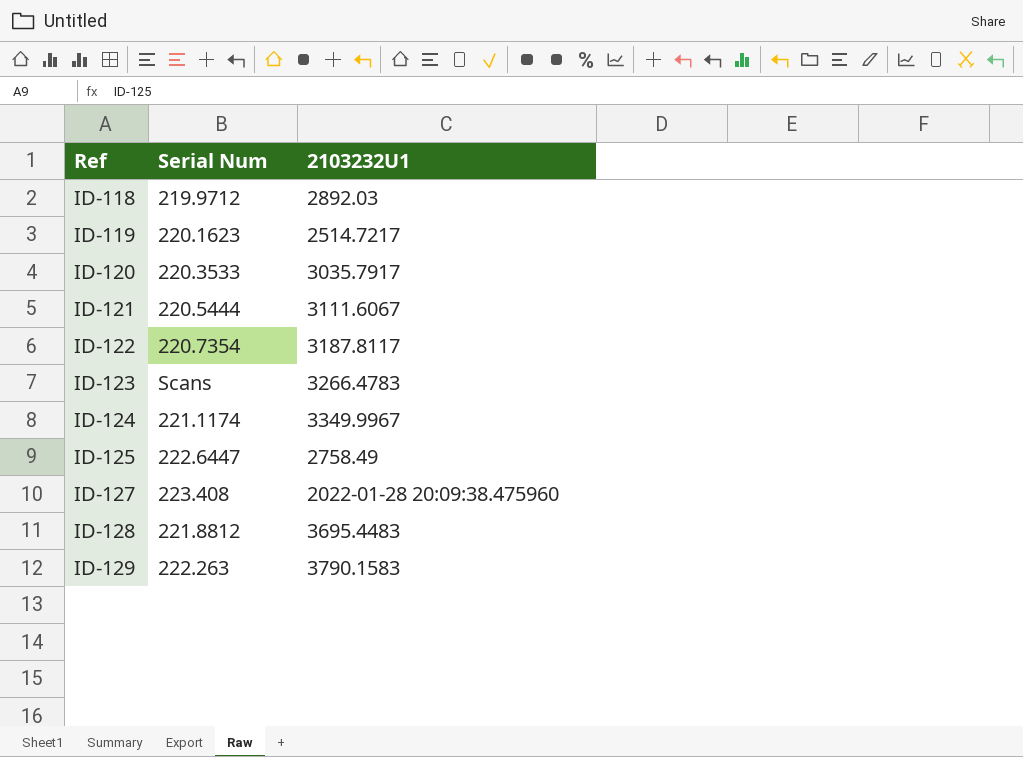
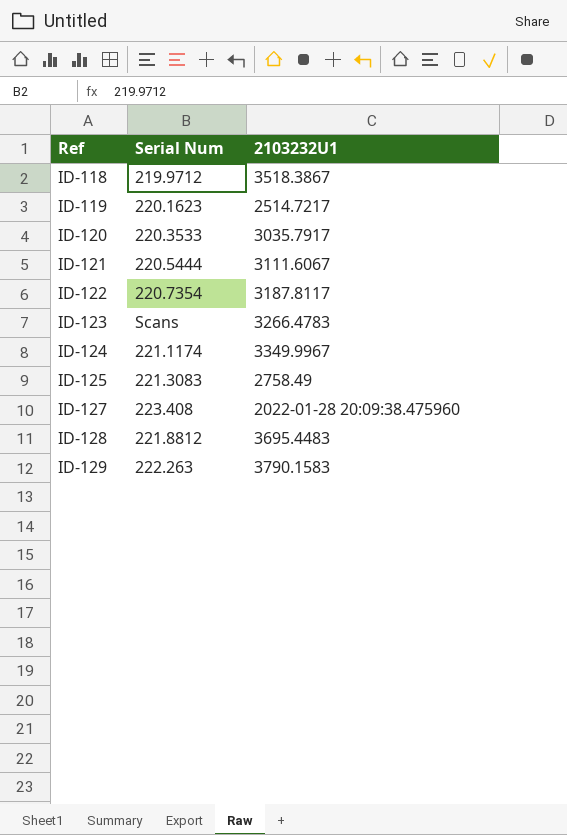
ID-118 | 2103232U1: 2892.03 -> 3518.3867
ID-125 | Serial Num: 222.6447 -> 221.3083

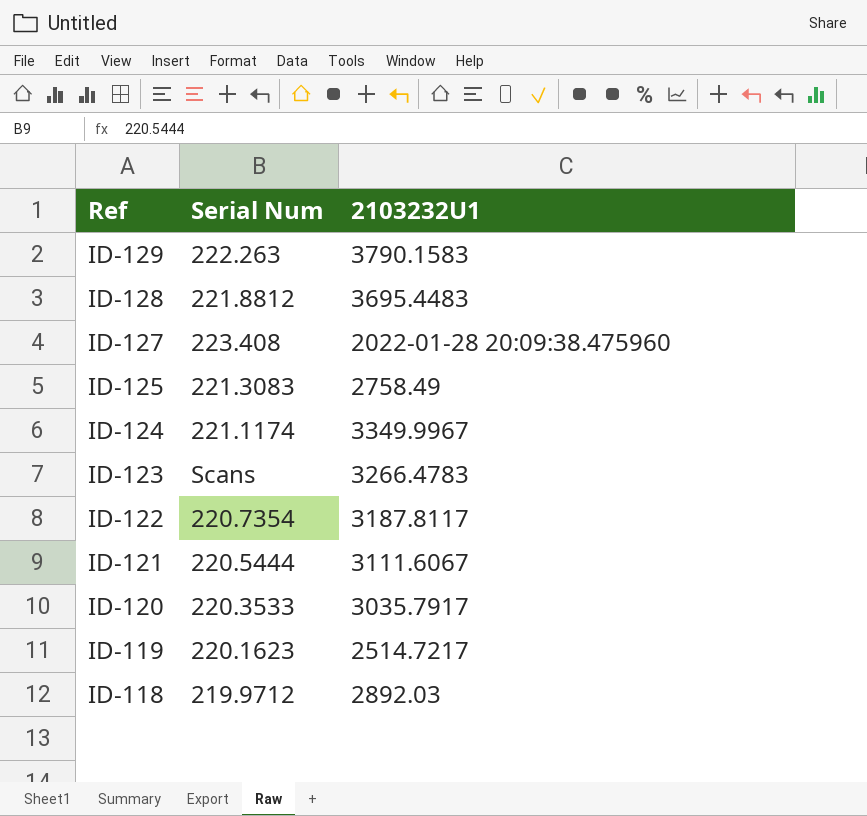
row order: Ref ascending -> Ref descending
ID-118 | 2103232U1: 3518.3867 -> 2892.03

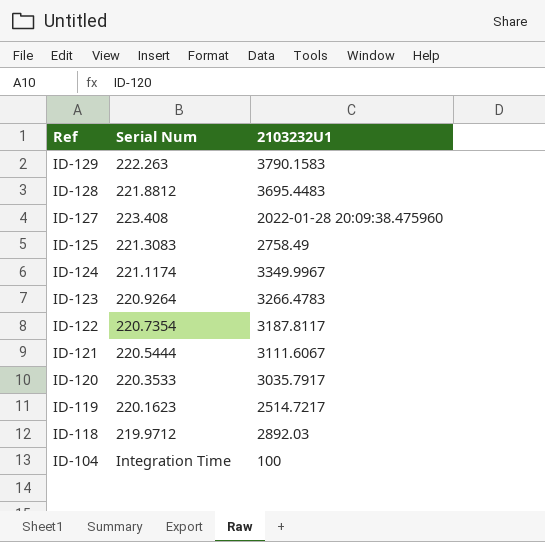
ID-123 | Serial Num: Scans -> 220.9264
row ID-104: none -> Integration Time | 100

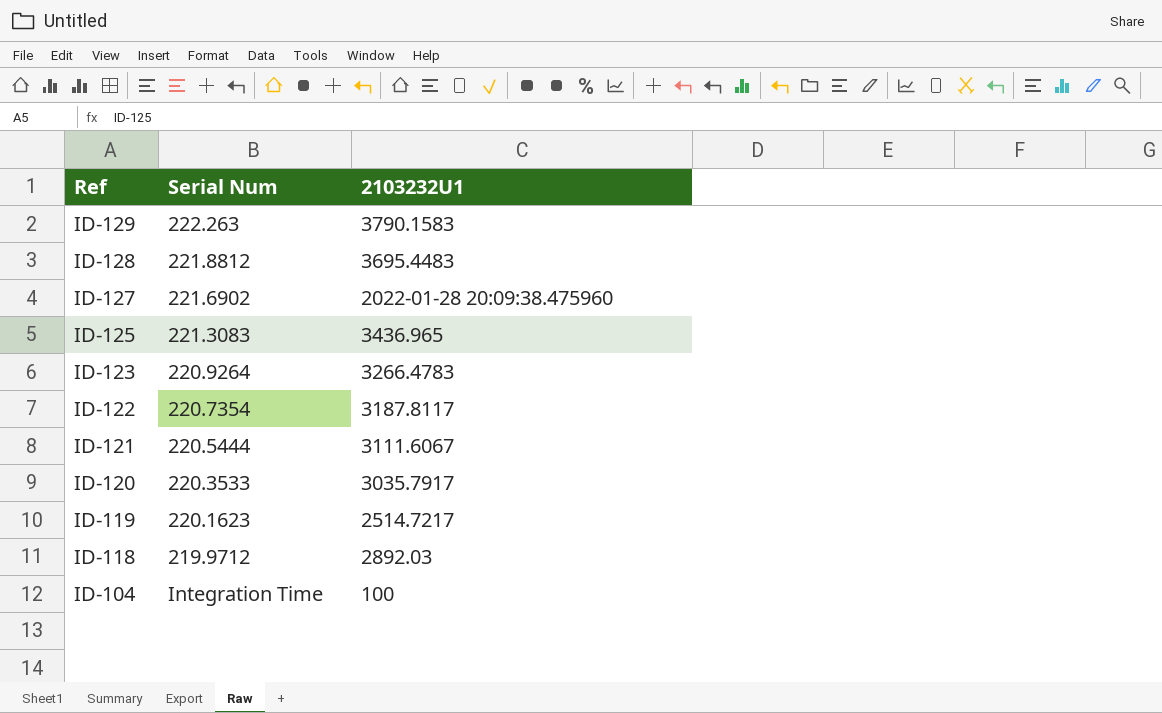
row ID-124: 221.1174 | 3349.9967 -> none
ID-127 | Serial Num: 223.408 -> 221.6902
ID-125 | 2103232U1: 2758.49 -> 3436.965

